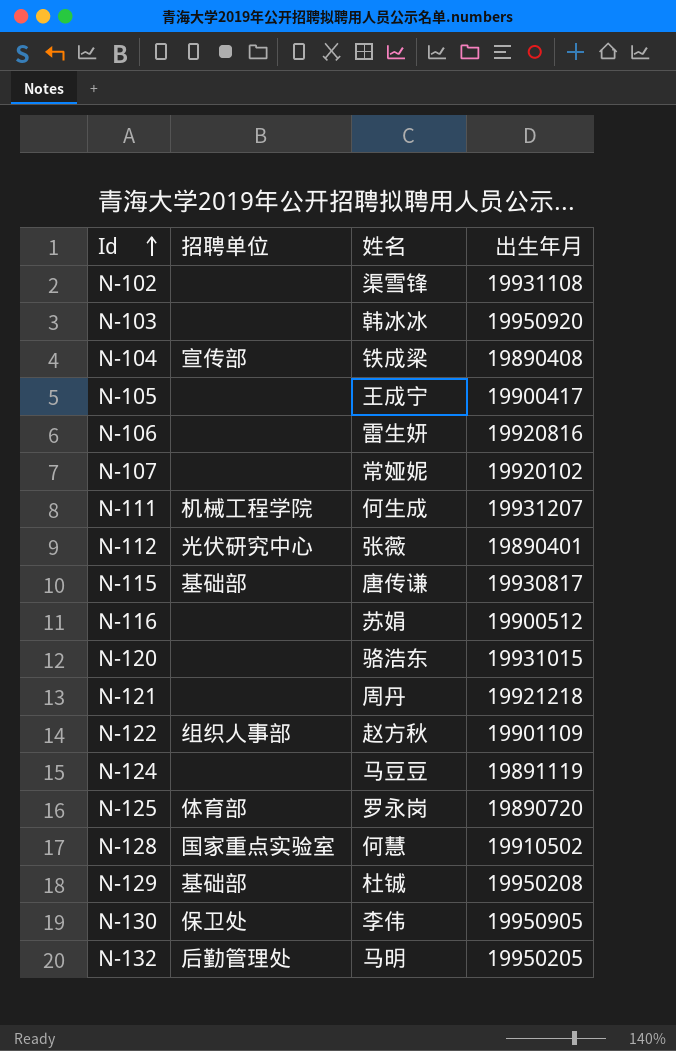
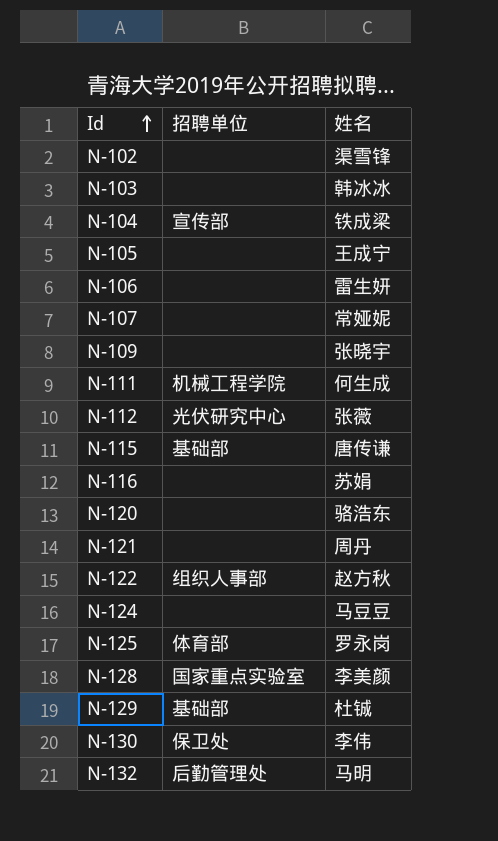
column 出生年月 | position: 4 -> none
row N-109: none -> none | 张晓宇
N-128 | 姓名: 何慧 -> 李美颜

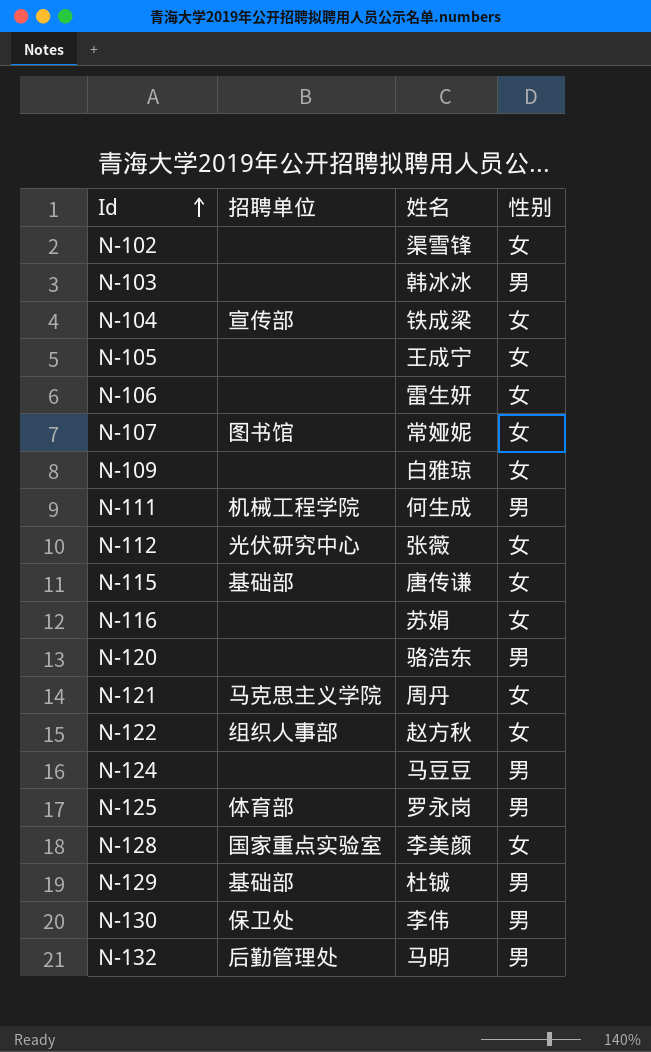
column 性别 | position: none -> 4
N-107 | 招聘单位: none -> 图书馆
N-109 | 姓名: 张晓宇 -> 白雅琼
N-121 | 招聘单位: none -> 马克思主义学院

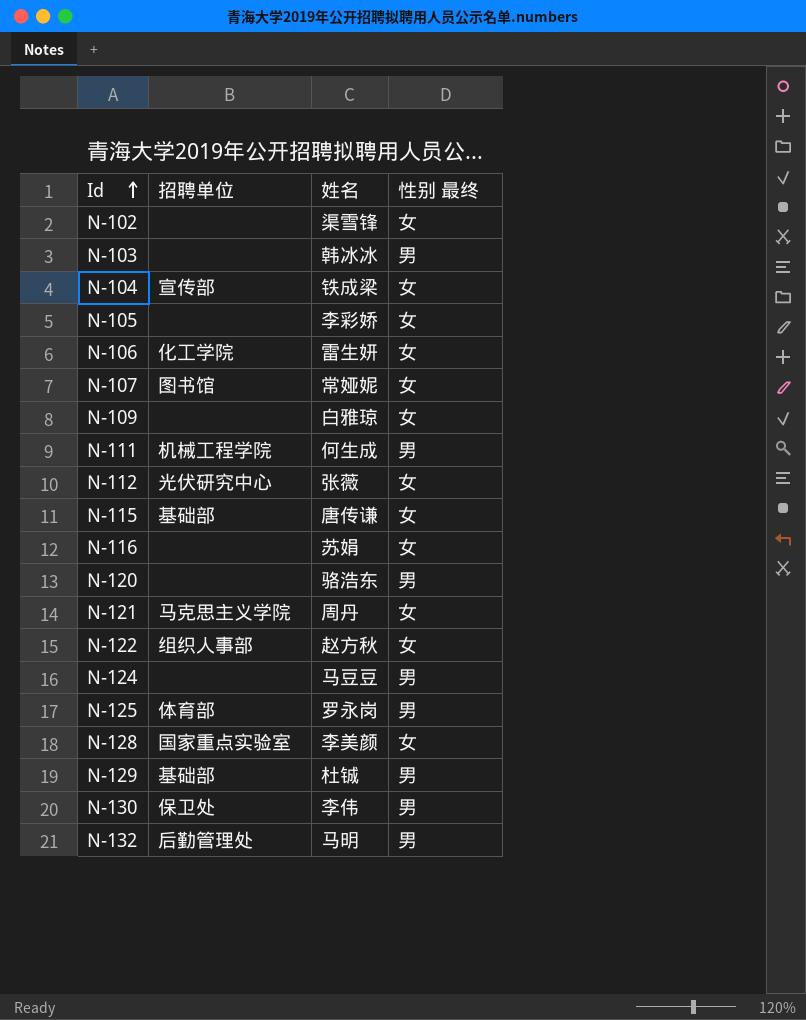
column name: 性别 -> 性别 最终
N-105 | 姓名: 王成宁 -> 李彩娇
N-106 | 招聘单位: none -> 化工学院

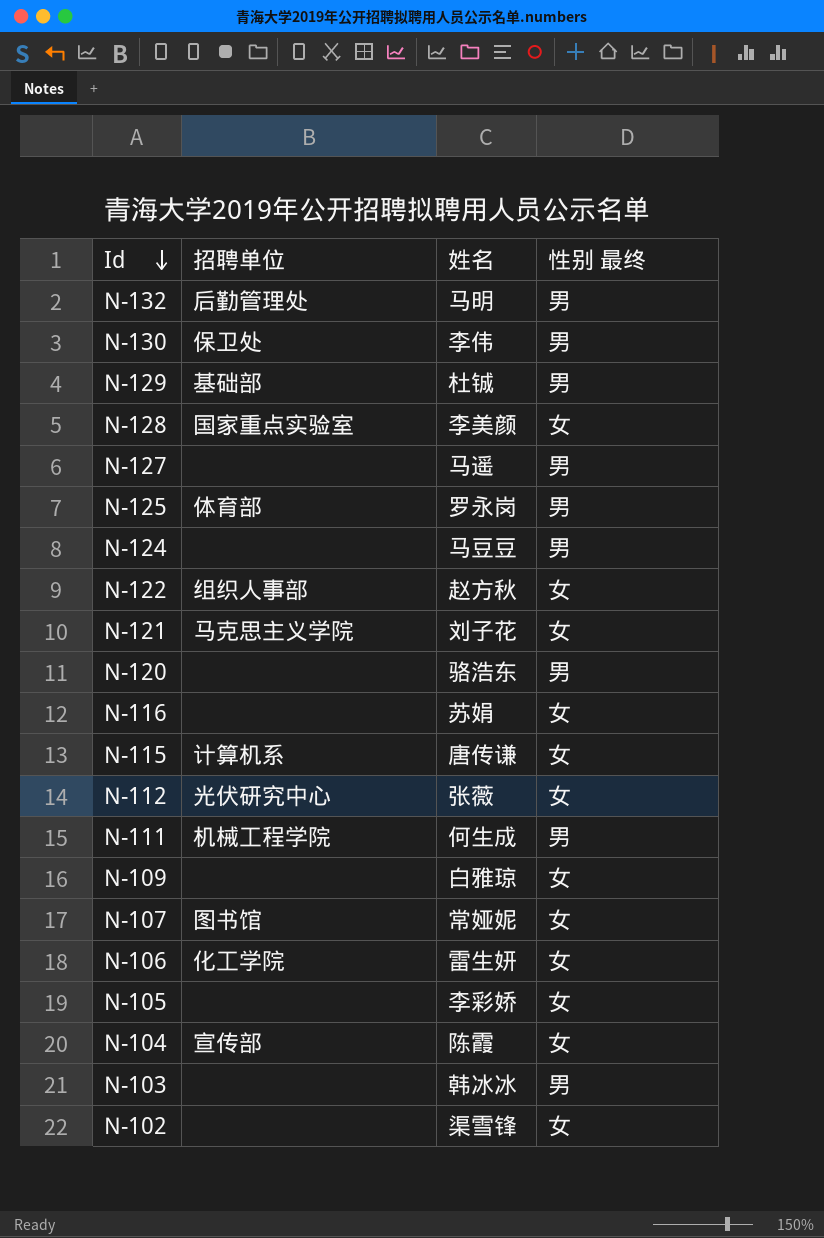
row order: Id ascending -> Id descending
row N-127: none -> none | 马遥 | 男
N-121 | 姓名: 周丹 -> 刘子花
N-115 | 招聘单位: 基础部 -> 计算机系
N-104 | 姓名: 铁成梁 -> 陈霞

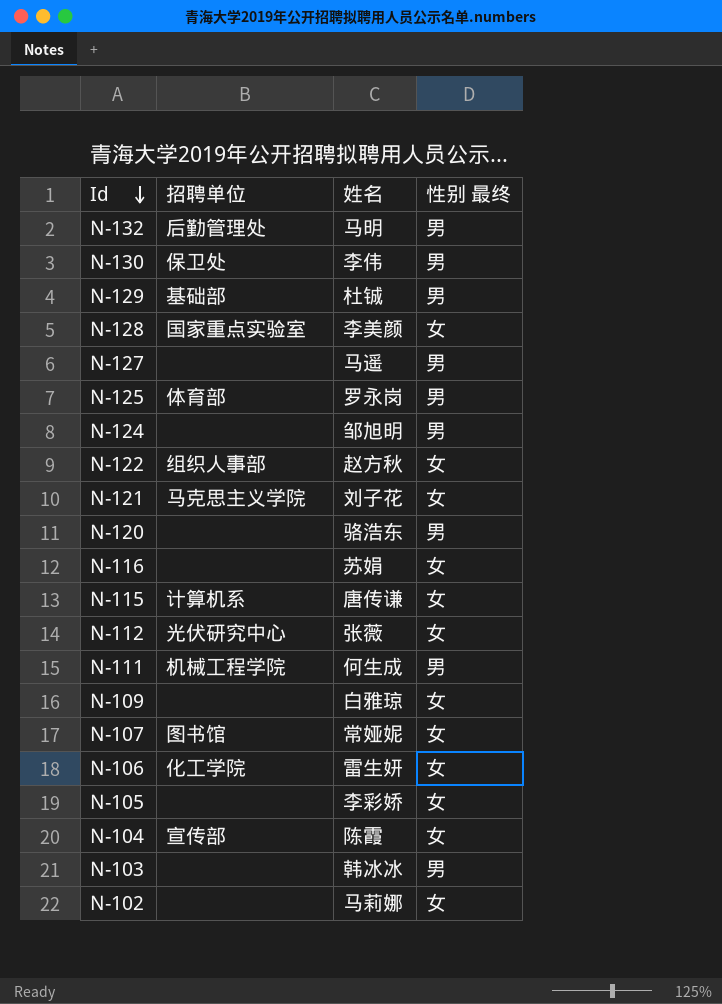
N-124 | 姓名: 马豆豆 -> 邹旭明
N-102 | 姓名: 渠雪锋 -> 马莉娜

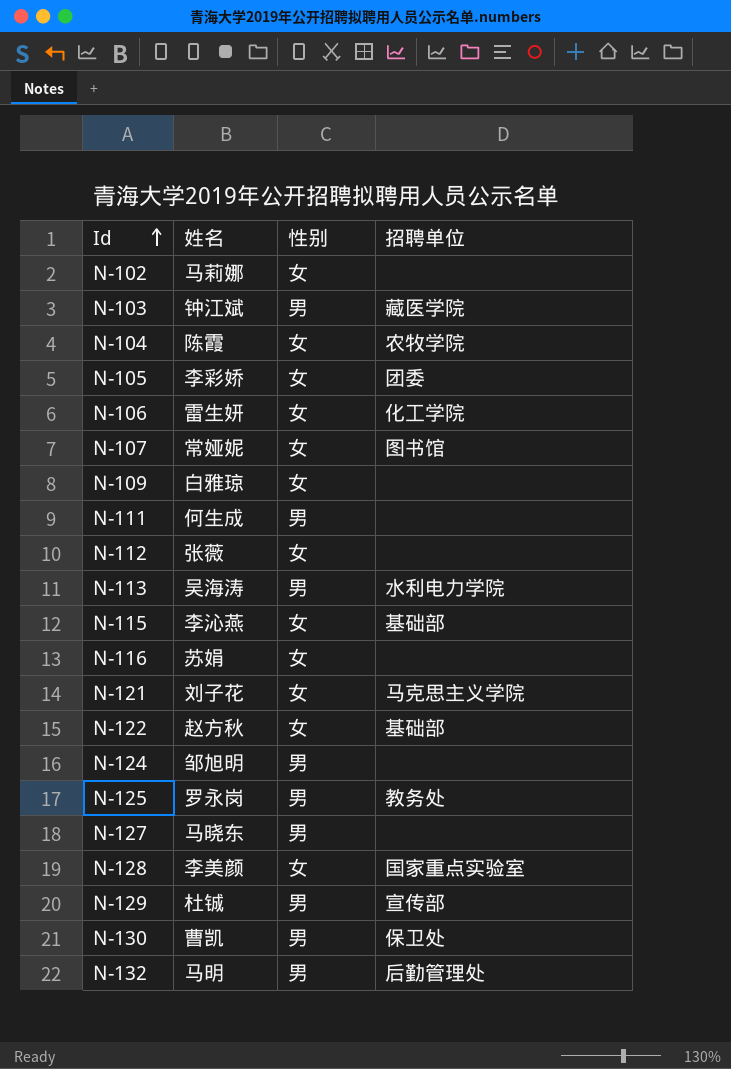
row order: Id descending -> Id ascending
column name: 性别 最终 -> 性别
column 招聘单位 | position: 2 -> 4
row N-120: none | 骆浩东 | 男 -> none
N-103 | 姓名: 韩冰冰 -> 钟江斌
N-103 | 招聘单位: none -> 藏医学院
N-104 | 招聘单位: 宣传部 -> 农牧学院
N-105 | 招聘单位: none -> 团委
N-111 | 招聘单位: 机械工程学院 -> none
N-112 | 招聘单位: 光伏研究中心 -> none
row N-113: none -> 吴海涛 | 男 | 水利电力学院
N-115 | 姓名: 唐传谦 -> 李沁燕
N-115 | 招聘单位: 计算机系 -> 基础部
N-122 | 招聘单位: 组织人事部 -> 基础部
N-125 | 招聘单位: 体育部 -> 教务处
N-127 | 姓名: 马遥 -> 马晓东
N-129 | 招聘单位: 基础部 -> 宣传部
N-130 | 姓名: 李伟 -> 曹凯

